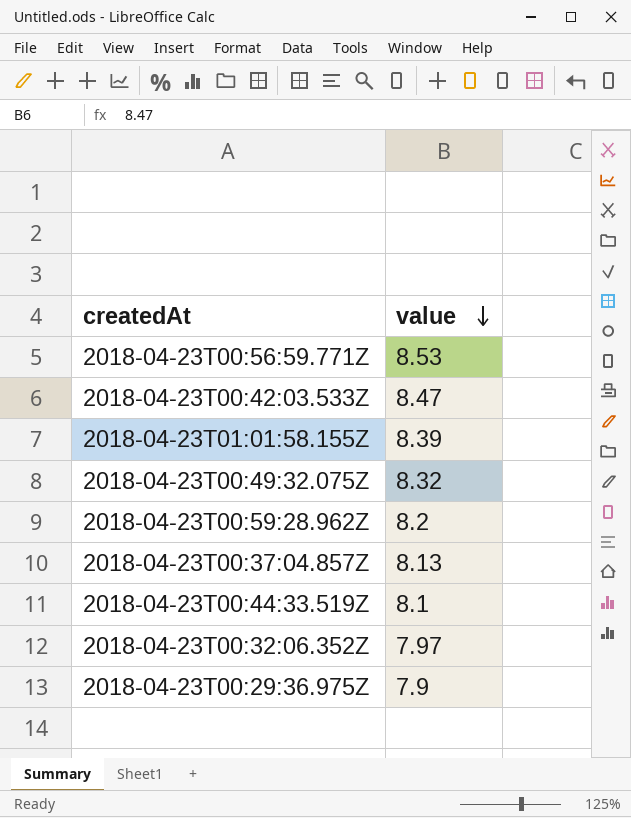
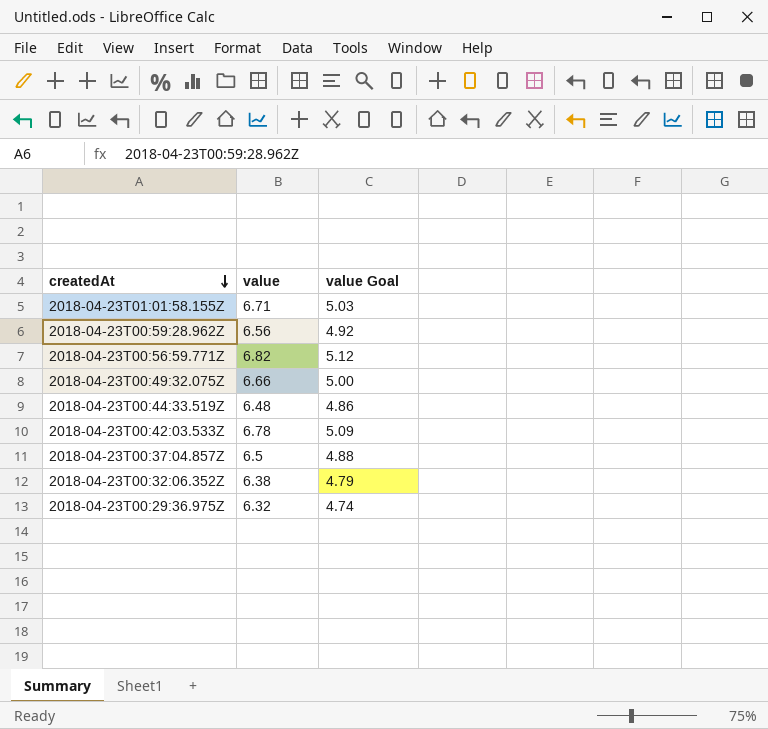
row order: value descending -> createdAt descending
column value Goal | formula: none -> [value] * 0.75
2018-04-23T01:01:58.155Z | value: 8.39 -> 6.71
2018-04-23T00:59:28.962Z | value: 8.2 -> 6.56
2018-04-23T00:56:59.771Z | value: 8.53 -> 6.82
2018-04-23T00:49:32.075Z | value: 8.32 -> 6.66
2018-04-23T00:44:33.519Z | value: 8.1 -> 6.48
2018-04-23T00:42:03.533Z | value: 8.47 -> 6.78
2018-04-23T00:37:04.857Z | value: 8.13 -> 6.5
2018-04-23T00:32:06.352Z | value: 7.97 -> 6.38
2018-04-23T00:29:36.975Z | value: 7.9 -> 6.32

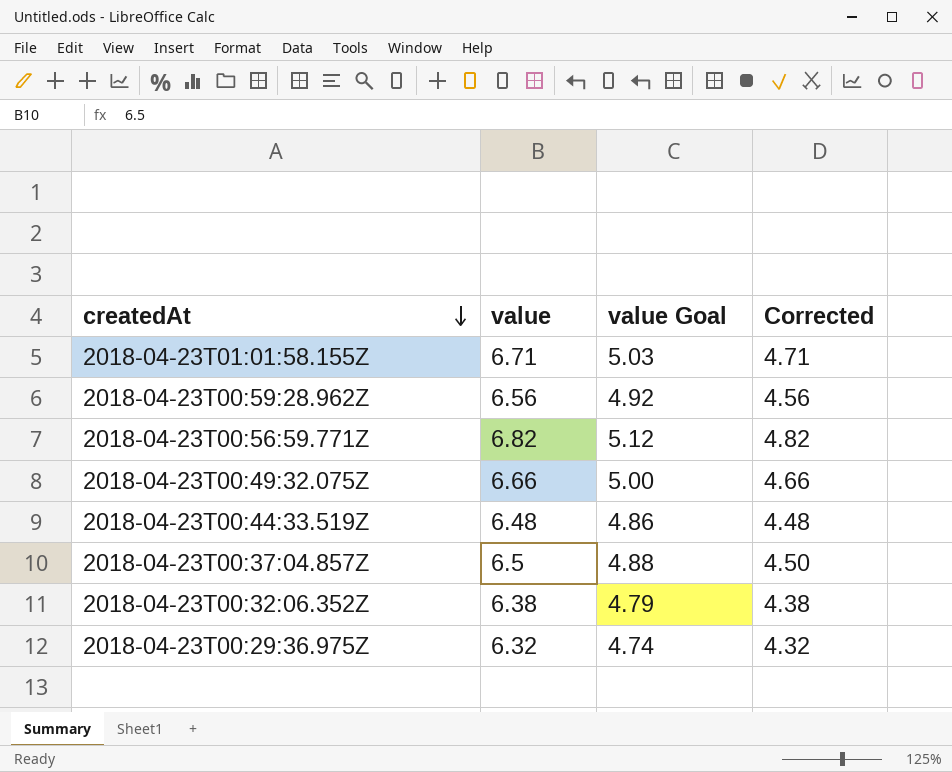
column Corrected | formula: none -> [value] - 2
row 2018-04-23T00:42:03.533Z: 6.78 | 5.09 -> none

